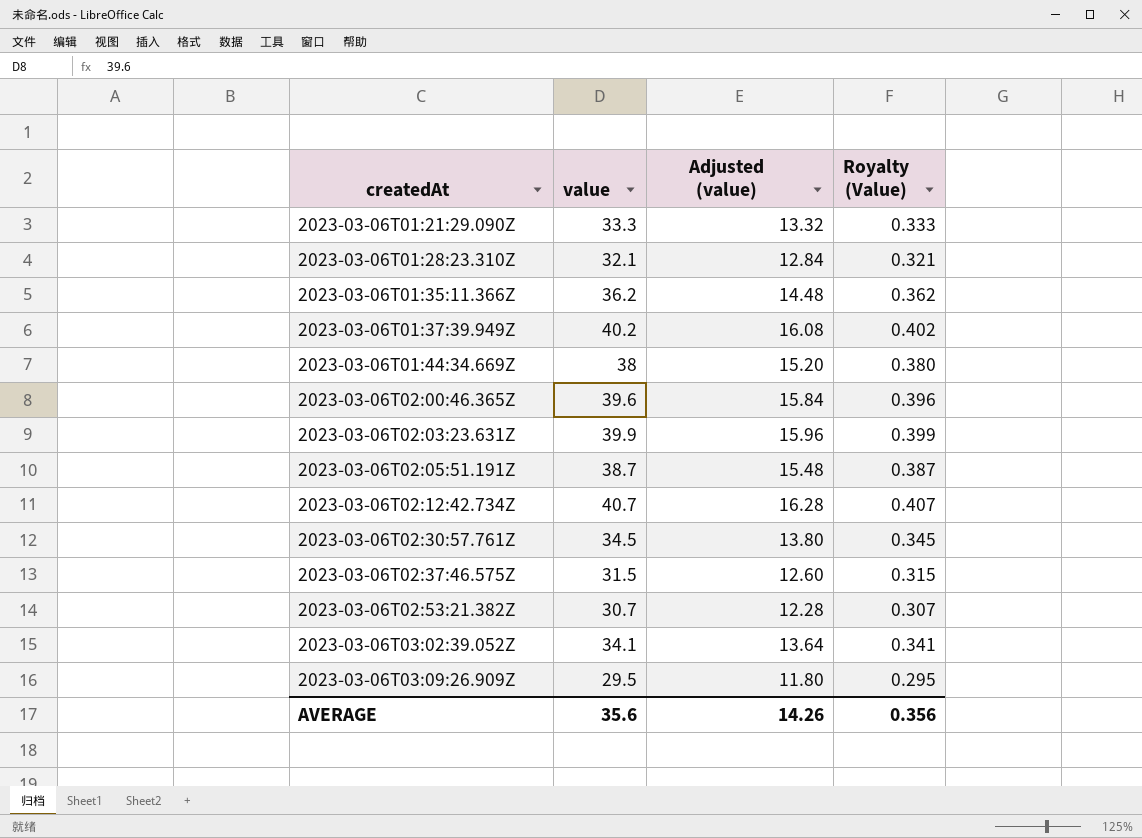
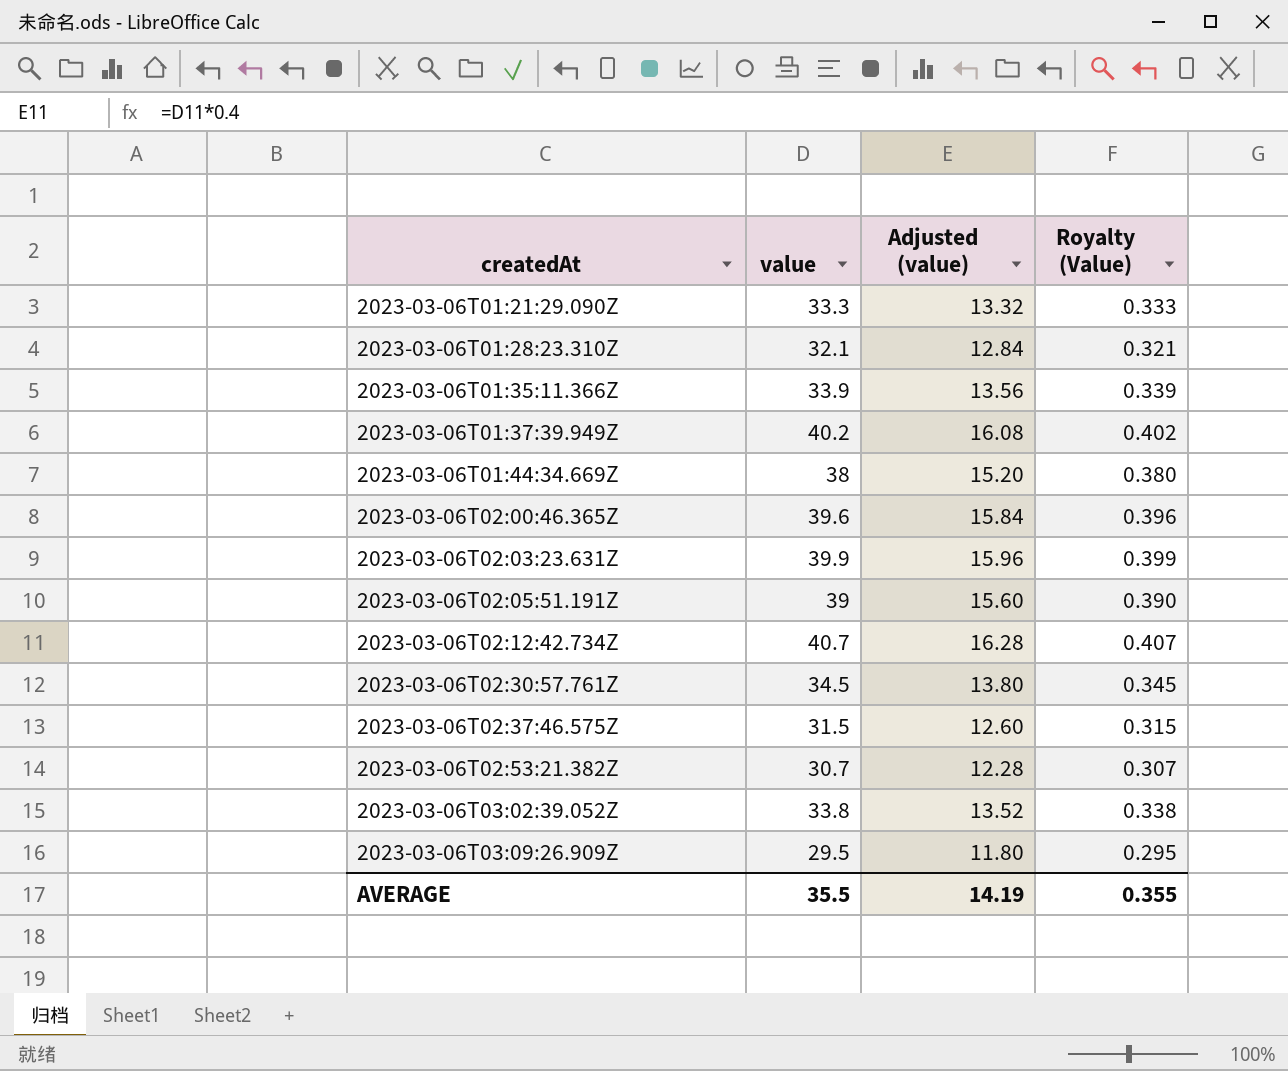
2023-03-06T01:35:11.366Z | value: 36.2 -> 33.9
2023-03-06T01:35:11.366Z | Adjusted (value): 14.48 -> 13.56
2023-03-06T01:35:11.366Z | Royalty (Value): 0.362 -> 0.339
2023-03-06T02:05:51.191Z | value: 38.7 -> 39
2023-03-06T02:05:51.191Z | Adjusted (value): 15.48 -> 15.60
2023-03-06T02:05:51.191Z | Royalty (Value): 0.387 -> 0.390
2023-03-06T03:02:39.052Z | value: 34.1 -> 33.8
2023-03-06T03:02:39.052Z | Adjusted (value): 13.64 -> 13.52
2023-03-06T03:02:39.052Z | Royalty (Value): 0.341 -> 0.338
AVERAGE | value: 35.6 -> 35.5
AVERAGE | Adjusted (value): 14.26 -> 14.19
AVERAGE | Royalty (Value): 0.356 -> 0.355

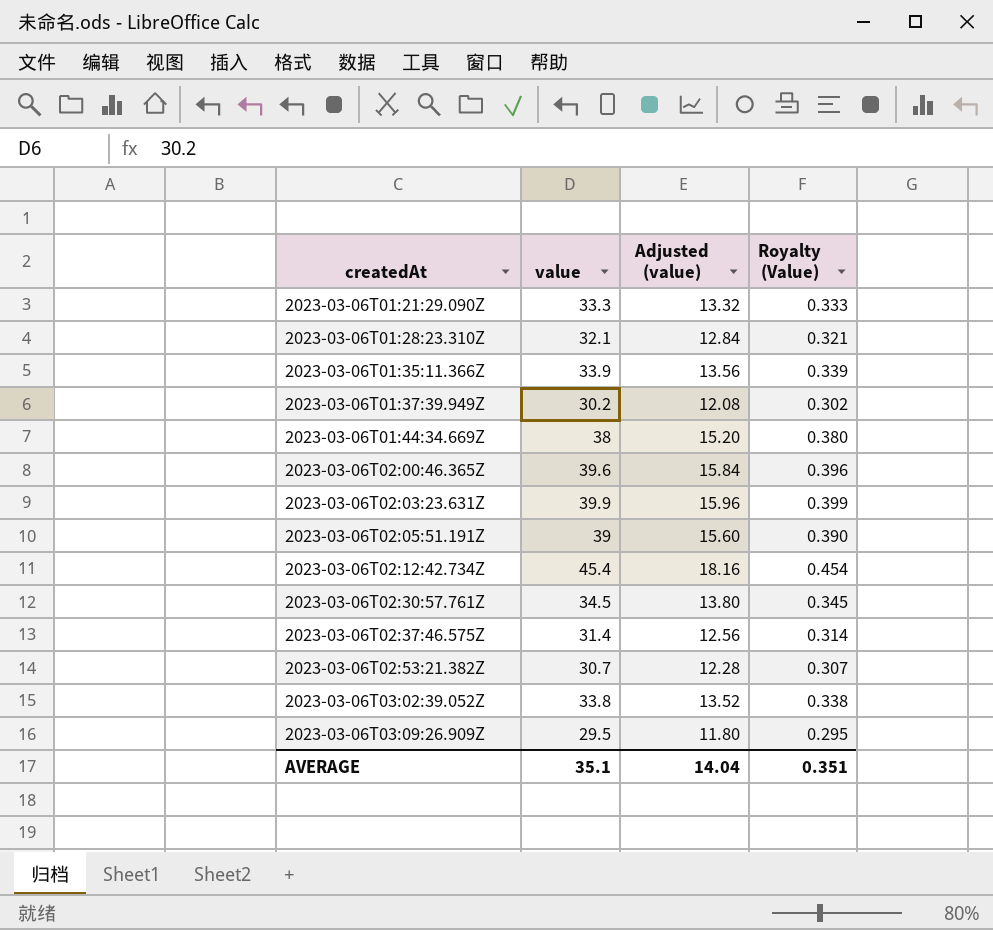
2023-03-06T01:37:39.949Z | value: 40.2 -> 30.2
2023-03-06T01:37:39.949Z | Adjusted (value): 16.08 -> 12.08
2023-03-06T01:37:39.949Z | Royalty (Value): 0.402 -> 0.302
2023-03-06T02:12:42.734Z | value: 40.7 -> 45.4
2023-03-06T02:12:42.734Z | Adjusted (value): 16.28 -> 18.16
2023-03-06T02:12:42.734Z | Royalty (Value): 0.407 -> 0.454
2023-03-06T02:37:46.575Z | value: 31.5 -> 31.4
2023-03-06T02:37:46.575Z | Adjusted (value): 12.60 -> 12.56
2023-03-06T02:37:46.575Z | Royalty (Value): 0.315 -> 0.314
AVERAGE | value: 35.5 -> 35.1
AVERAGE | Adjusted (value): 14.19 -> 14.04
AVERAGE | Royalty (Value): 0.355 -> 0.351

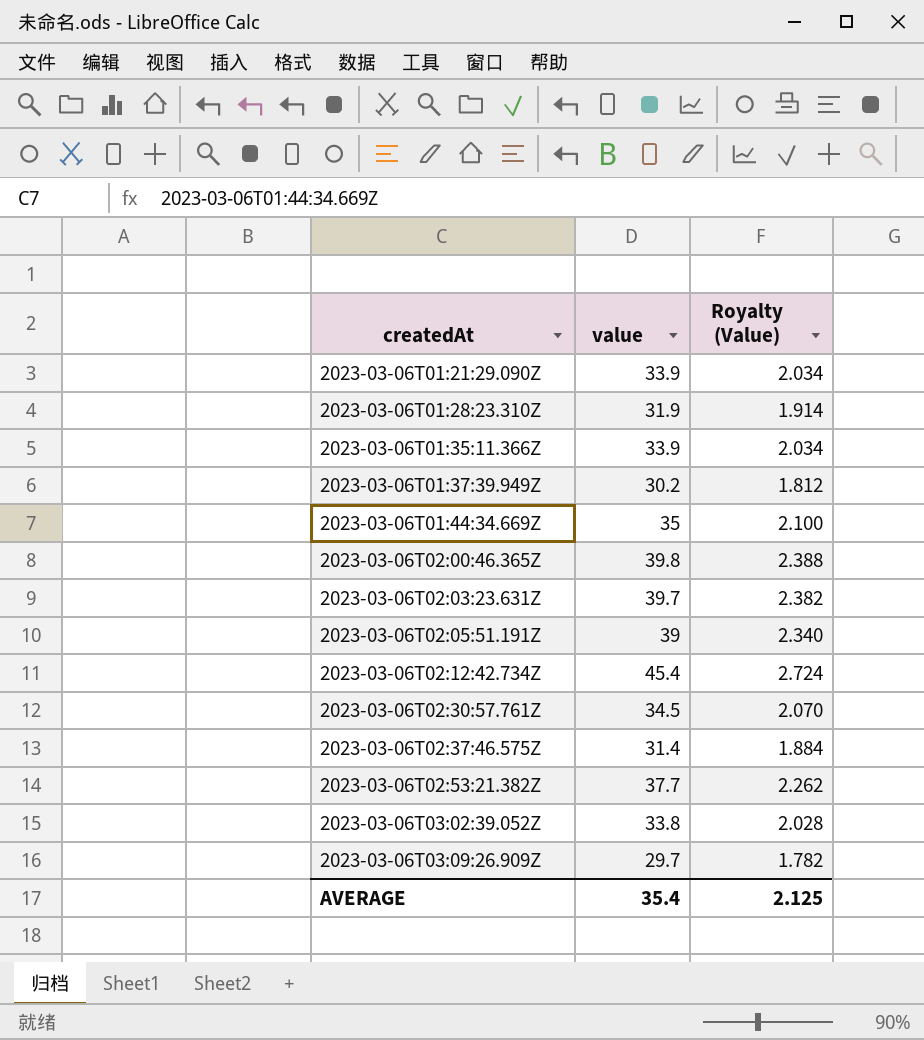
column Adjusted (value) | formula: [value] * 0.4 -> none
column Royalty (Value) | formula: [value] * 0.01 -> [value] * 0.06
2023-03-06T01:21:29.090Z | value: 33.3 -> 33.9
2023-03-06T01:28:23.310Z | value: 32.1 -> 31.9
2023-03-06T01:44:34.669Z | value: 38 -> 35
2023-03-06T02:00:46.365Z | value: 39.6 -> 39.8
2023-03-06T02:03:23.631Z | value: 39.9 -> 39.7
2023-03-06T02:53:21.382Z | value: 30.7 -> 37.7
2023-03-06T03:09:26.909Z | value: 29.5 -> 29.7
AVERAGE | value: 35.1 -> 35.4
AVERAGE | Royalty (Value): 0.351 -> 2.125

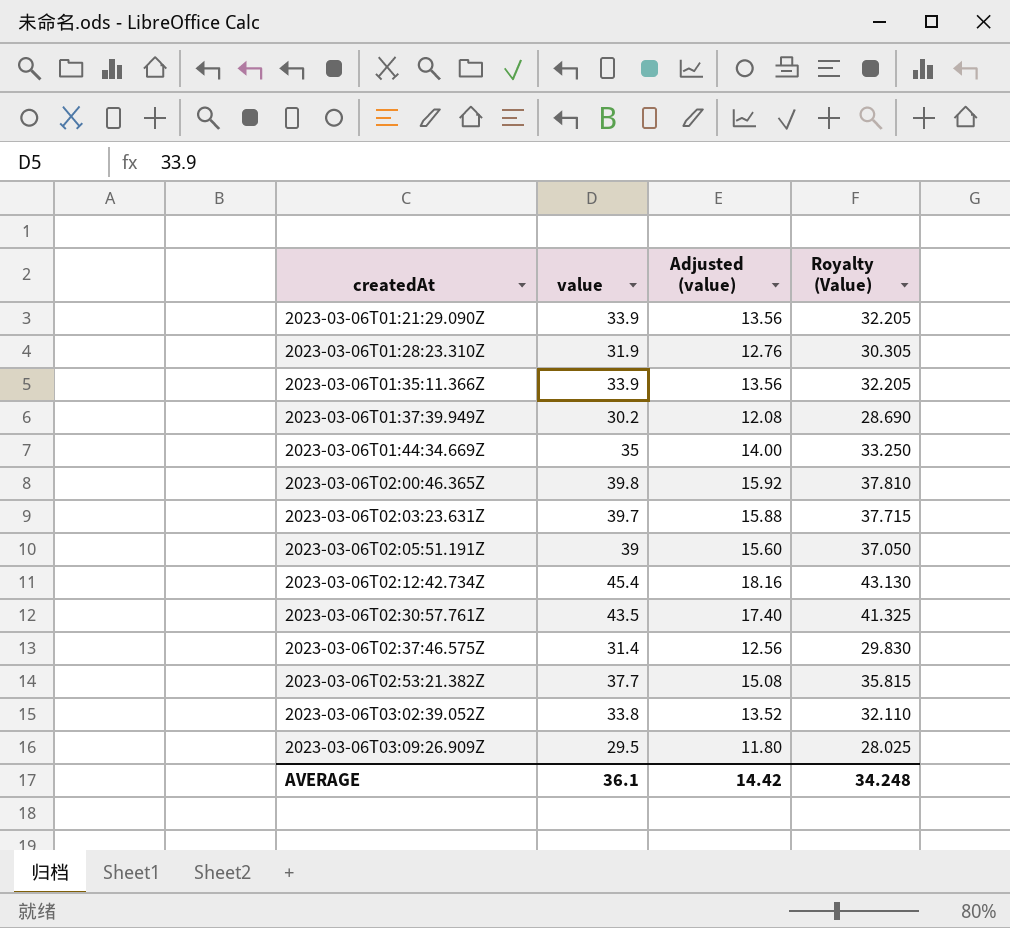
column Adjusted (value) | formula: none -> [value] * 0.4
column Royalty (Value) | formula: [value] * 0.06 -> [value] * 0.95
2023-03-06T02:30:57.761Z | value: 34.5 -> 43.5
2023-03-06T03:09:26.909Z | value: 29.7 -> 29.5
AVERAGE | value: 35.4 -> 36.1
AVERAGE | Royalty (Value): 2.125 -> 34.248

